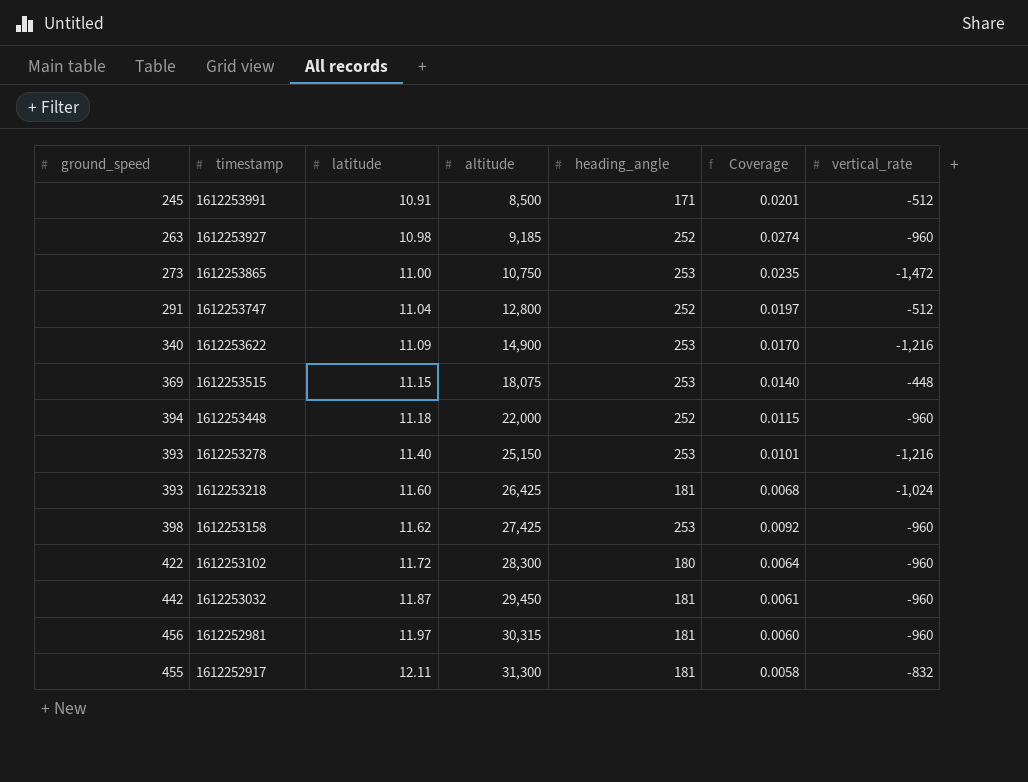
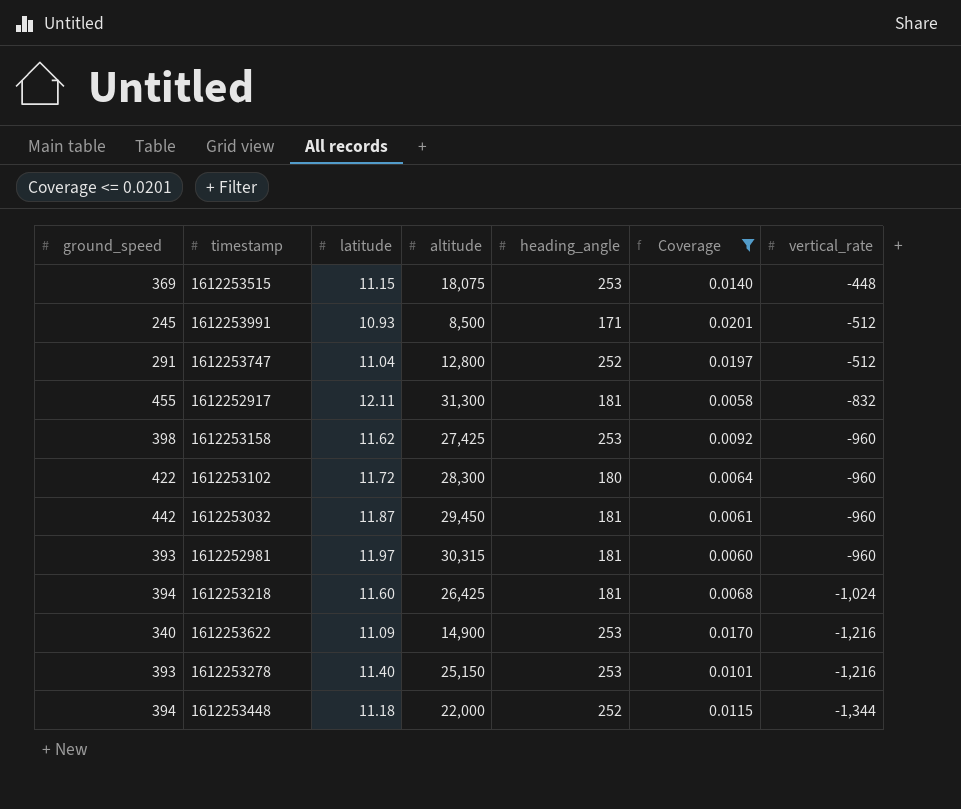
filter: none -> Coverage <= 0.0201
row order: timestamp descending -> vertical_rate descending
1612253991 | latitude: 10.91 -> 10.93
1612252981 | ground_speed: 456 -> 393
1612253218 | ground_speed: 393 -> 394
1612253448 | vertical_rate: -960 -> -1,344

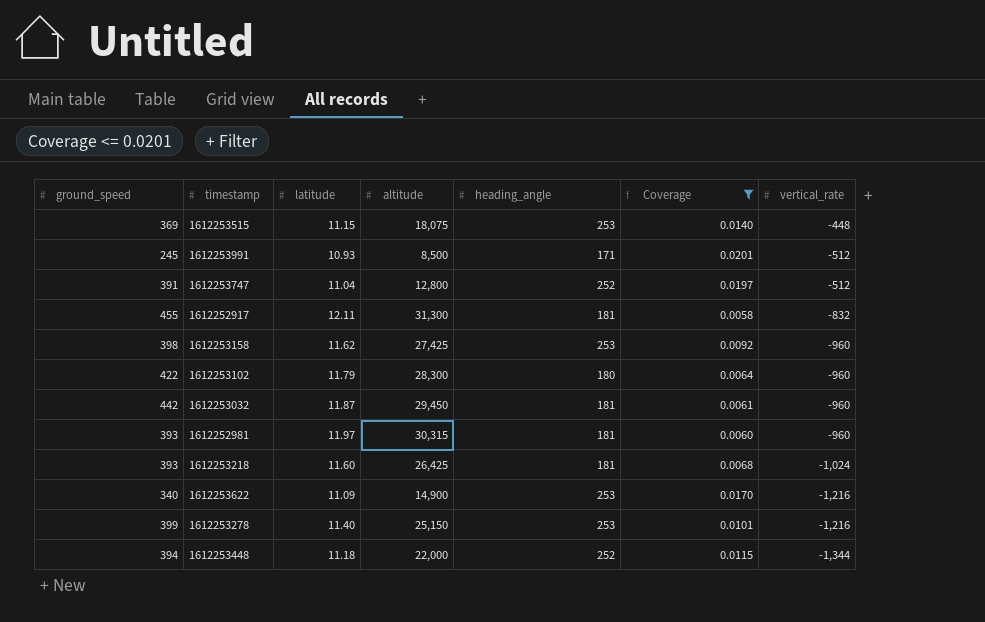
1612253747 | ground_speed: 291 -> 391
1612253102 | latitude: 11.72 -> 11.79
1612253218 | ground_speed: 394 -> 393
1612253278 | ground_speed: 393 -> 399

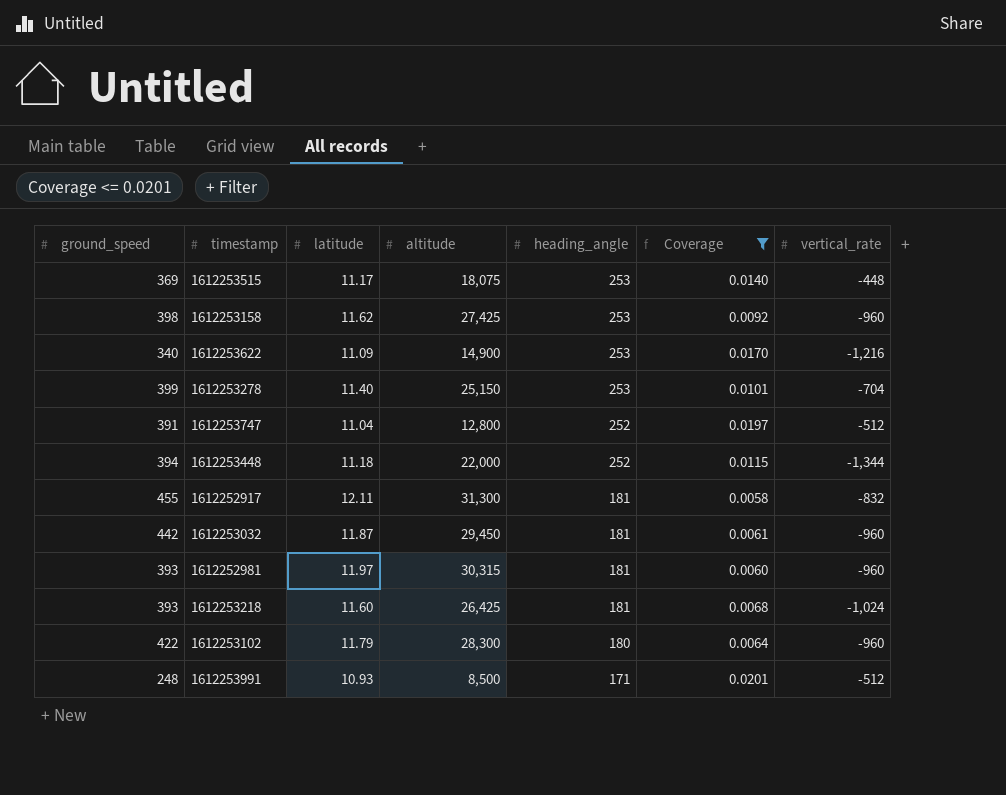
row order: vertical_rate descending -> heading_angle descending
1612253515 | latitude: 11.15 -> 11.17
1612253278 | vertical_rate: -1,216 -> -704
1612253991 | ground_speed: 245 -> 248

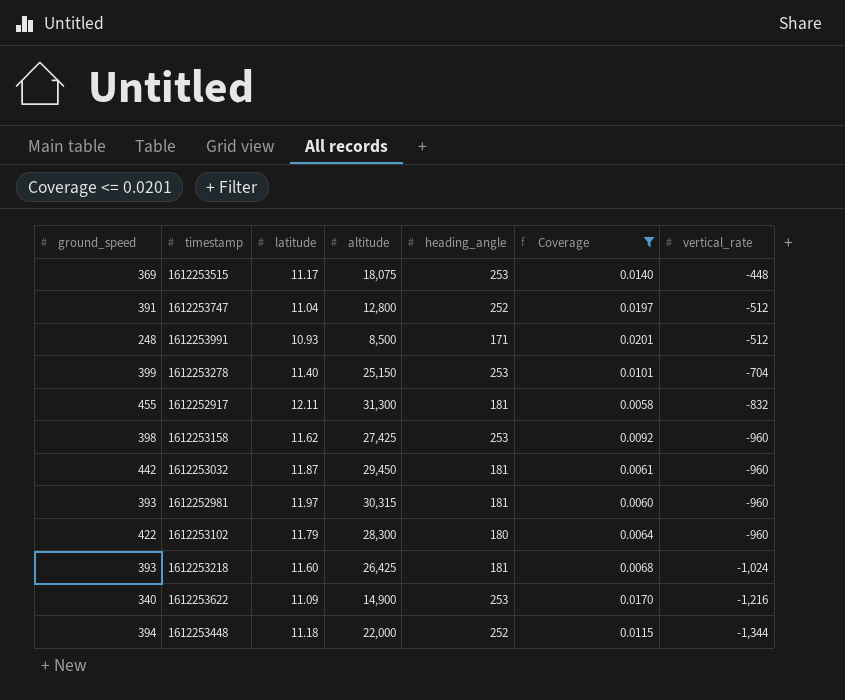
row order: heading_angle descending -> vertical_rate descending

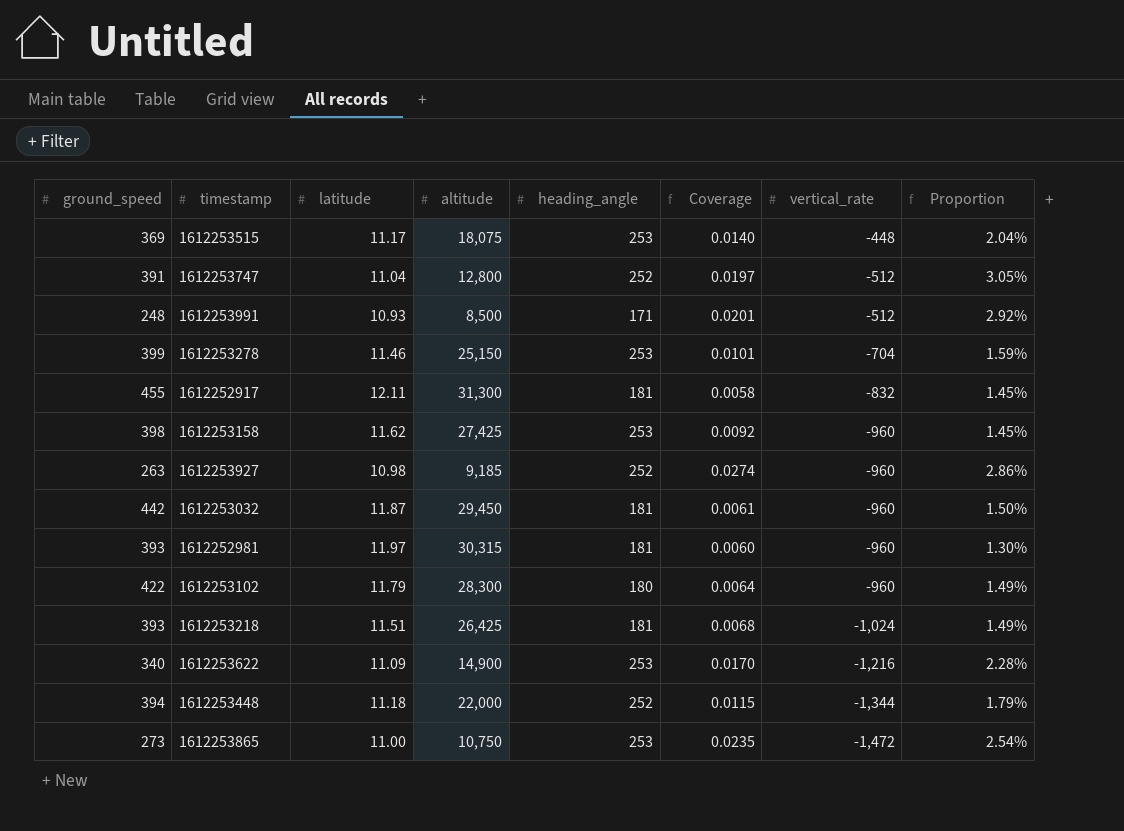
filter: Coverage <= 0.0201 -> none
column Proportion | formula: none -> [ground_speed] / [altitude]
1612253278 | latitude: 11.40 -> 11.46
1612253218 | latitude: 11.60 -> 11.51

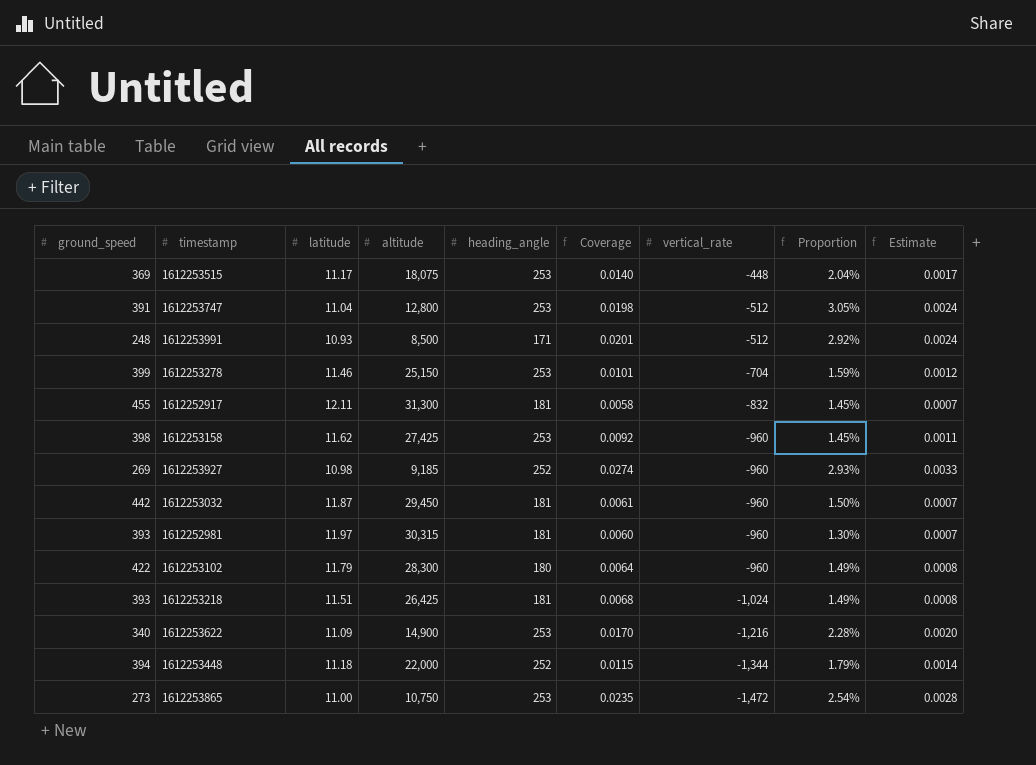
column Estimate | formula: none -> [Coverage] * 0.12
1612253747 | heading_angle: 252 -> 253
1612253747 | Coverage: 0.0197 -> 0.0198
1612253927 | ground_speed: 263 -> 269
1612253927 | Proportion: 2.86% -> 2.93%

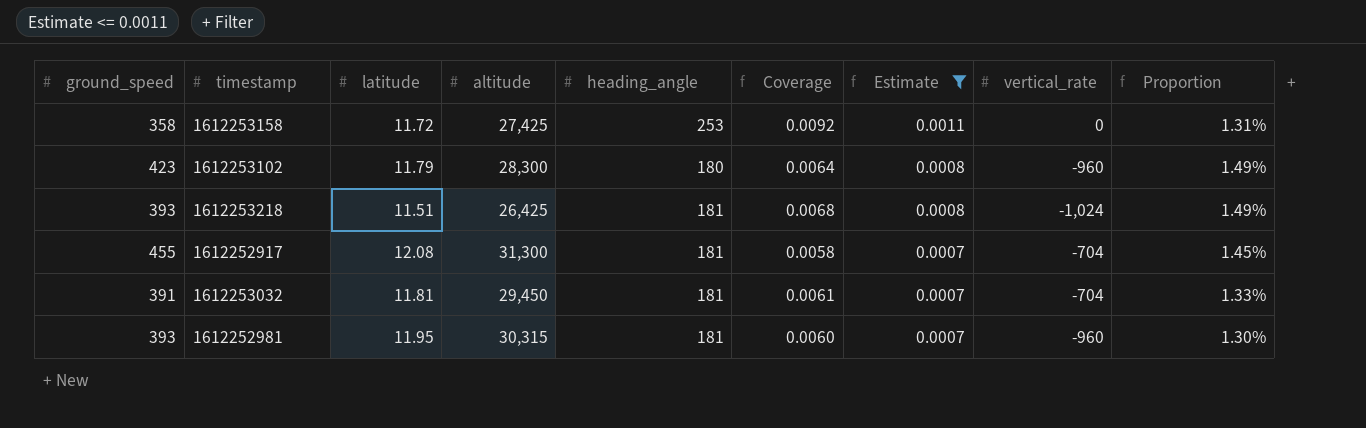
filter: none -> Estimate <= 0.0011
row order: vertical_rate descending -> Estimate descending
column Estimate | position: 9 -> 7
1612253158 | ground_speed: 398 -> 358
1612253158 | latitude: 11.62 -> 11.72
1612253158 | vertical_rate: -960 -> 0
1612253158 | Proportion: 1.45% -> 1.31%
1612253102 | ground_speed: 422 -> 423
1612252917 | latitude: 12.11 -> 12.08
1612252917 | vertical_rate: -832 -> -704
1612253032 | ground_speed: 442 -> 391
1612253032 | latitude: 11.87 -> 11.81
1612253032 | vertical_rate: -960 -> -704
1612253032 | Proportion: 1.50% -> 1.33%
1612252981 | latitude: 11.97 -> 11.95

